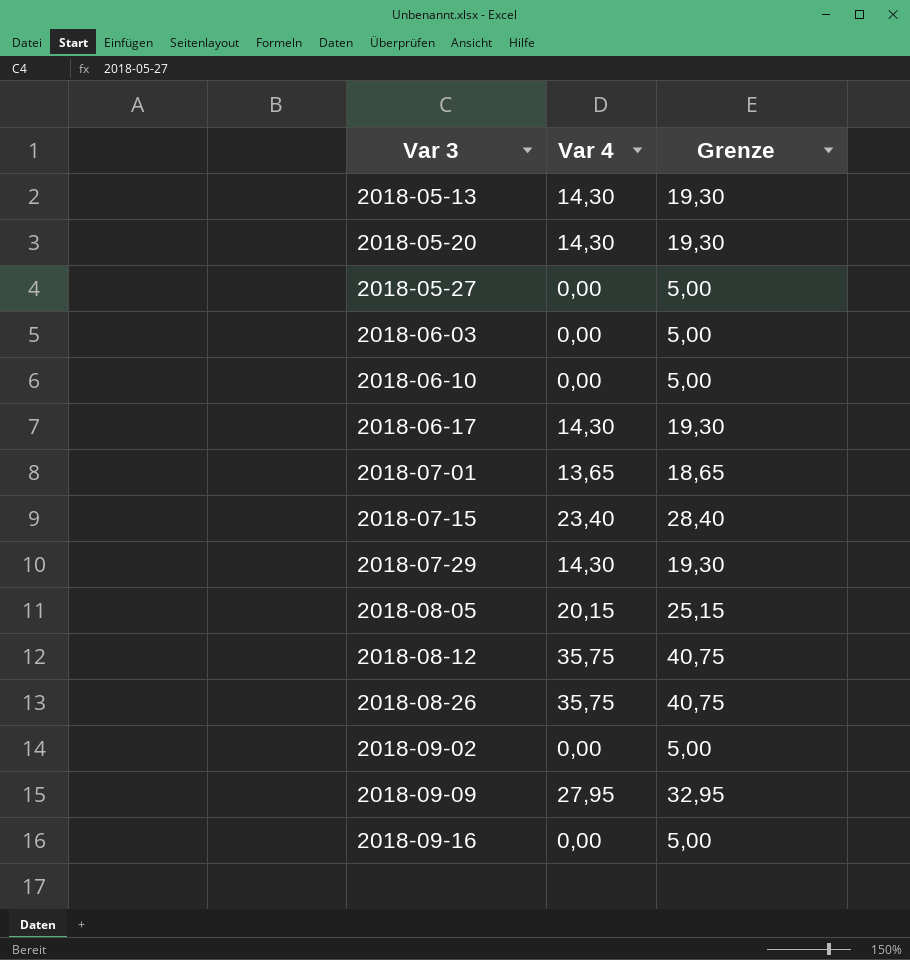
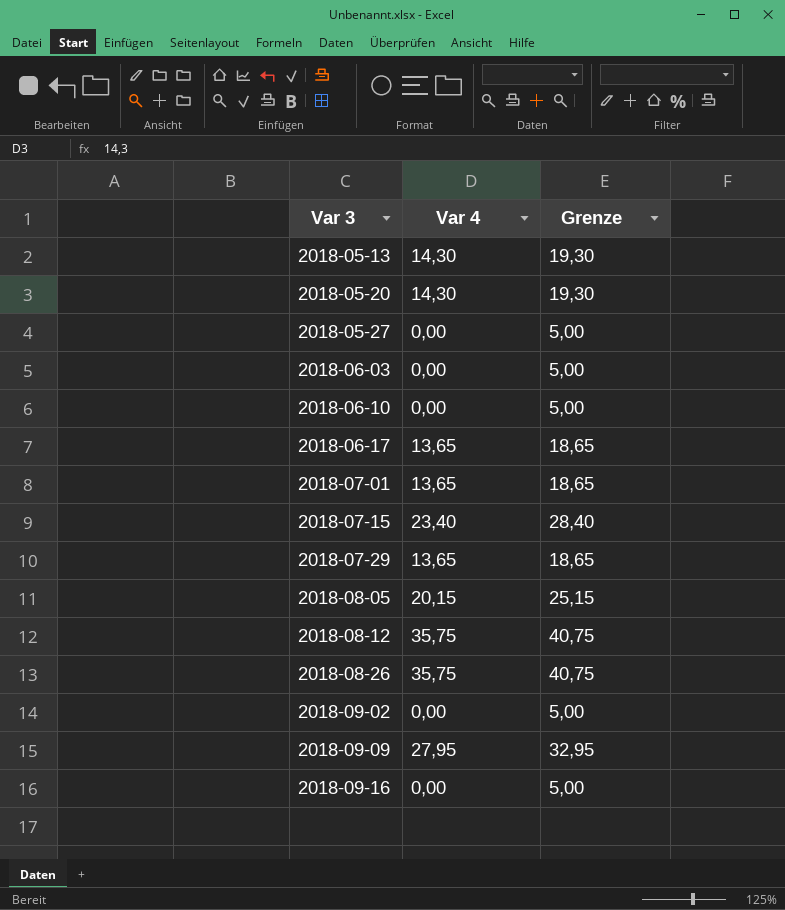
2018-06-17 | Var 4: 14,30 -> 13,65
2018-06-17 | Grenze: 19,30 -> 18,65
2018-07-29 | Var 4: 14,30 -> 13,65
2018-07-29 | Grenze: 19,30 -> 18,65

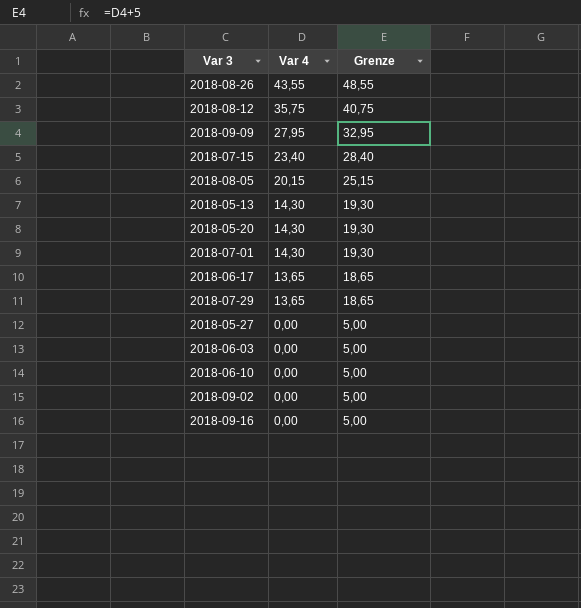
row order: Var 3 ascending -> Var 4 descending
2018-08-26 | Var 4: 35,75 -> 43,55
2018-08-26 | Grenze: 40,75 -> 48,55
2018-07-01 | Var 4: 13,65 -> 14,30
2018-07-01 | Grenze: 18,65 -> 19,30

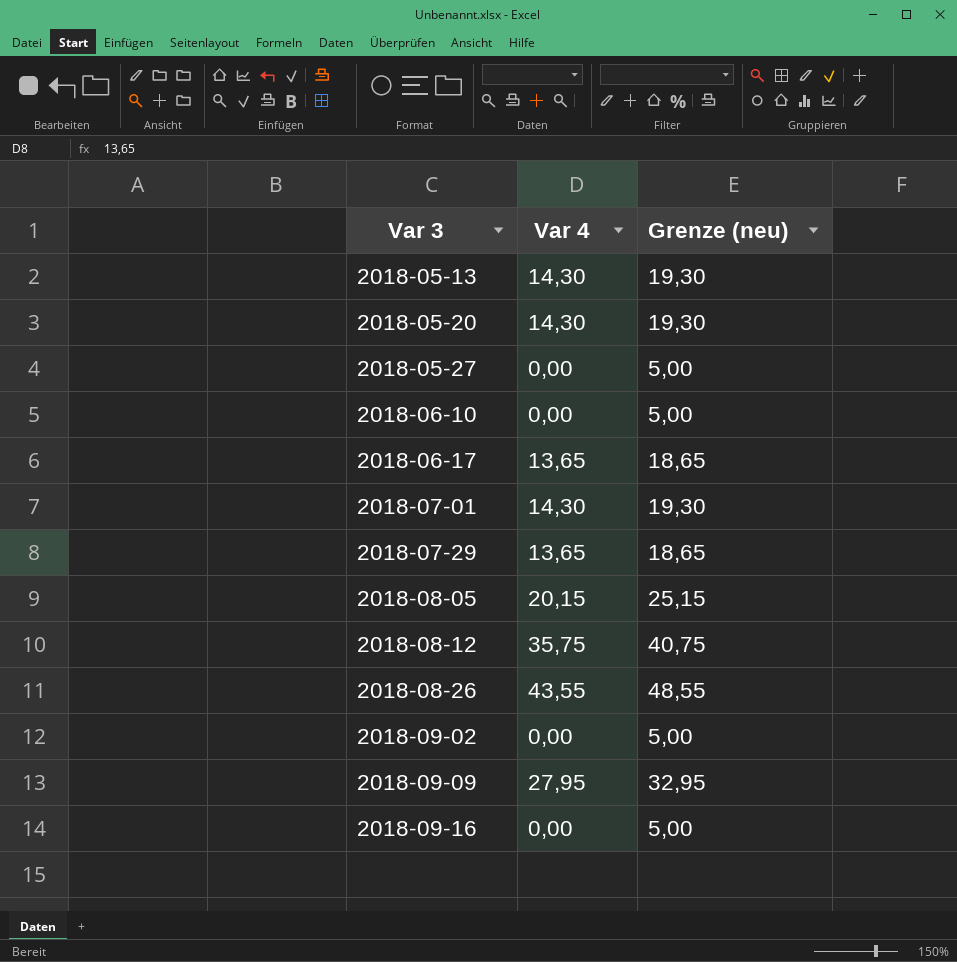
row order: Var 4 descending -> Var 3 ascending
column name: Grenze -> Grenze (neu)
row 2018-07-15: 23,40 | 28,40 -> none
row 2018-06-03: 0,00 | 5,00 -> none

